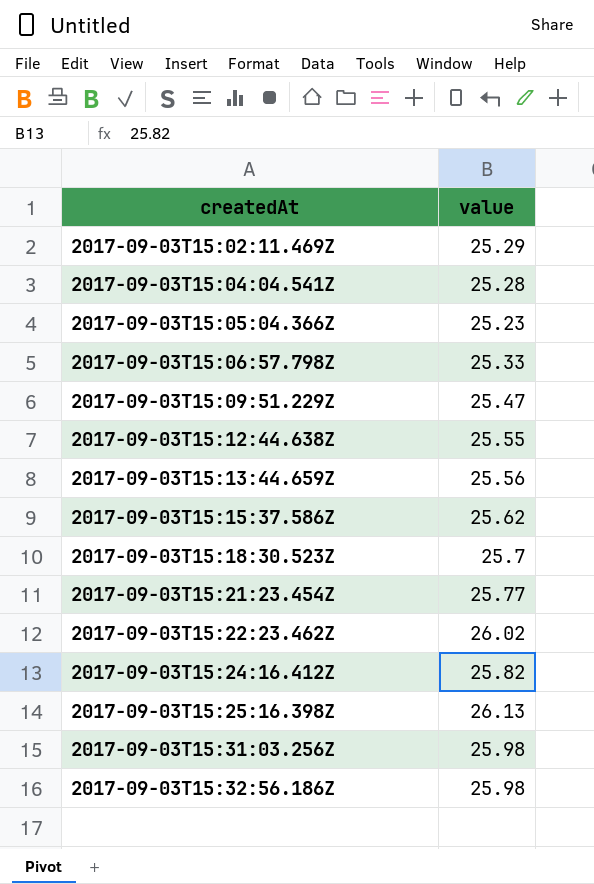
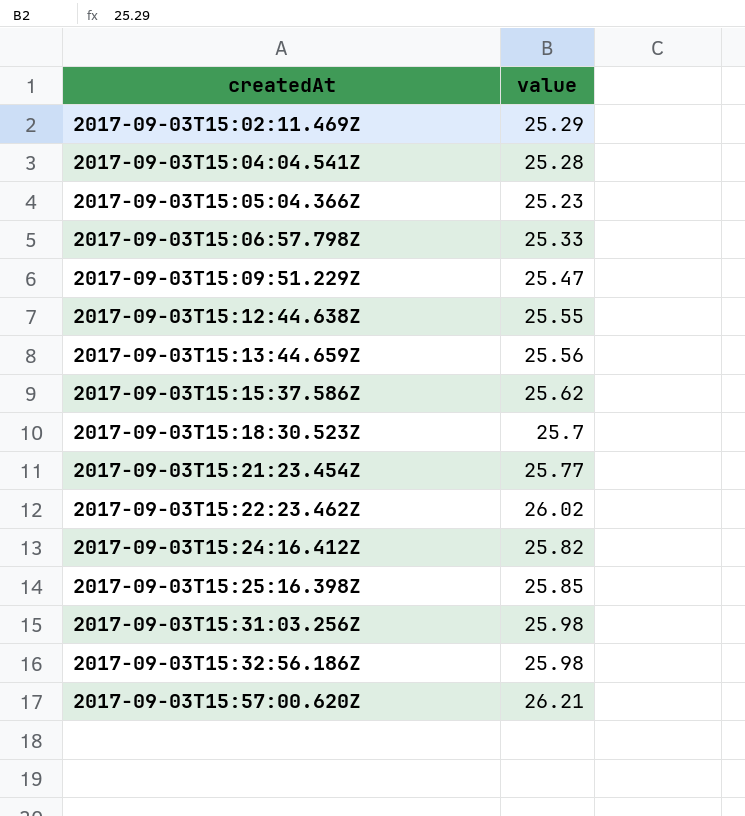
2017-09-03T15:25:16.398Z | value: 26.13 -> 25.85
row 2017-09-03T15:57:00.620Z: none -> 26.21

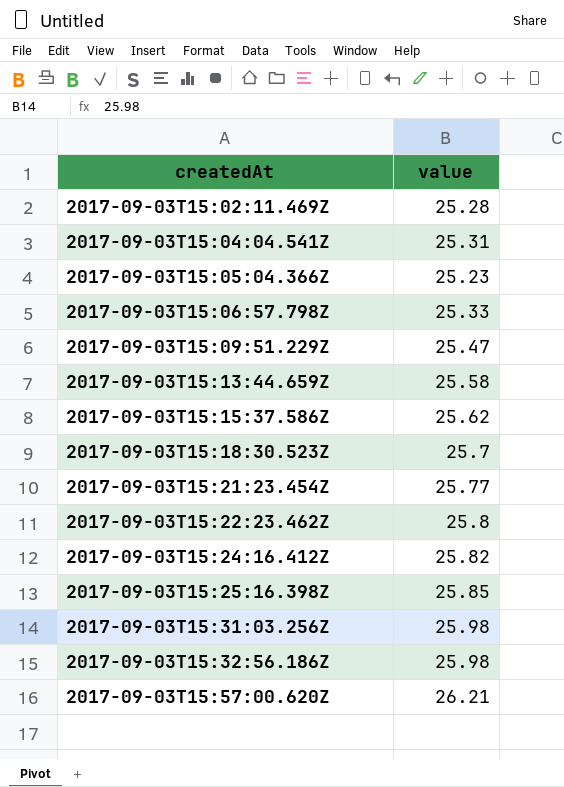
row 2017-09-03T15:12:44.638Z: 25.55 -> none
2017-09-03T15:02:11.469Z | value: 25.29 -> 25.28
2017-09-03T15:04:04.541Z | value: 25.28 -> 25.31
2017-09-03T15:13:44.659Z | value: 25.56 -> 25.58
2017-09-03T15:22:23.462Z | value: 26.02 -> 25.8

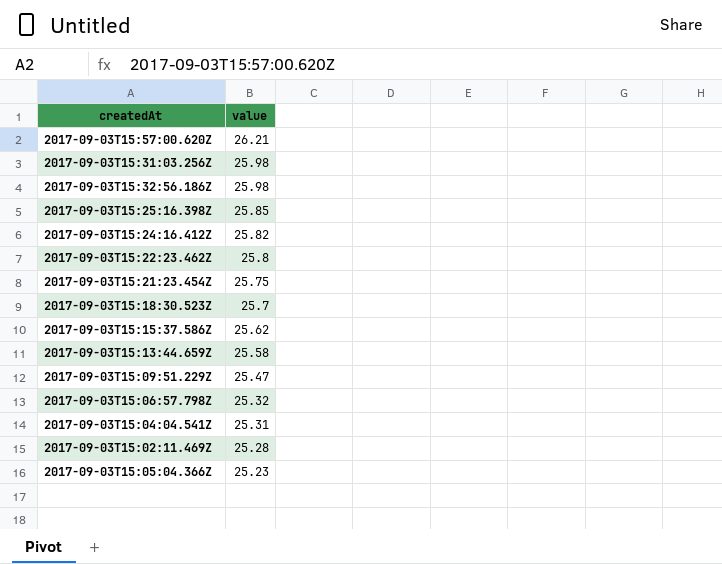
row order: createdAt ascending -> value descending
2017-09-03T15:21:23.454Z | value: 25.77 -> 25.75
2017-09-03T15:06:57.798Z | value: 25.33 -> 25.32

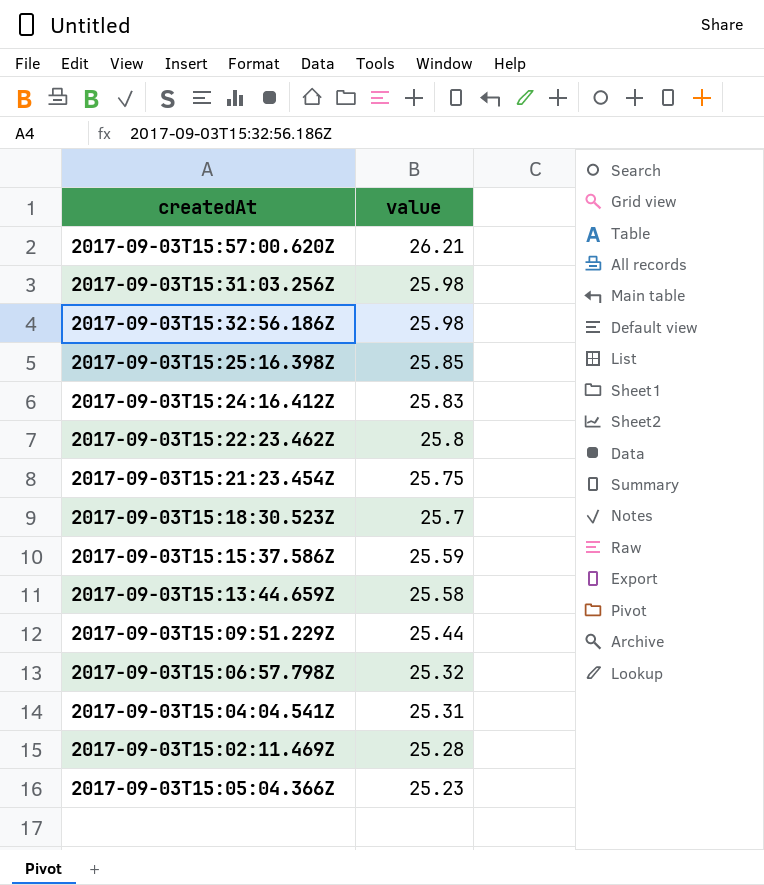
2017-09-03T15:24:16.412Z | value: 25.82 -> 25.83
2017-09-03T15:15:37.586Z | value: 25.62 -> 25.59
2017-09-03T15:09:51.229Z | value: 25.47 -> 25.44

